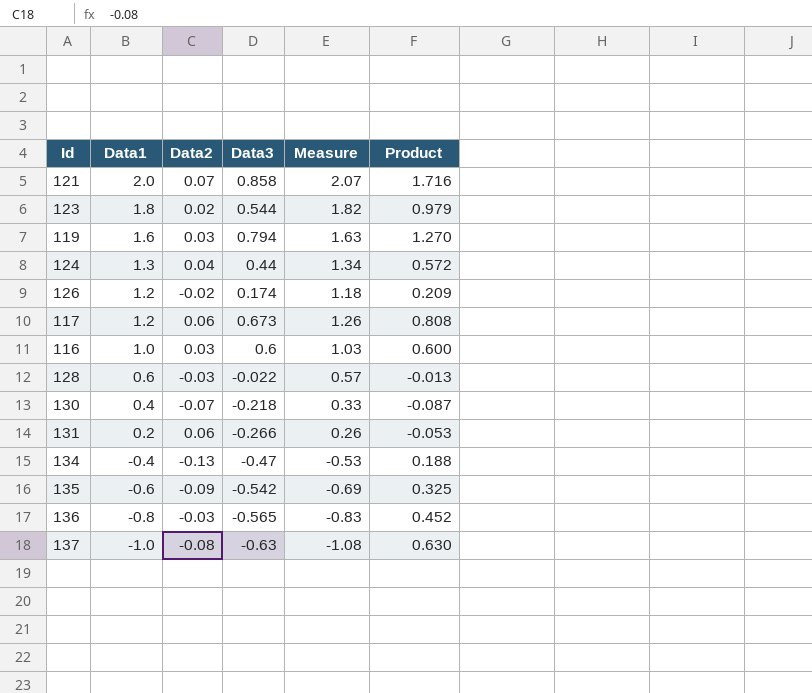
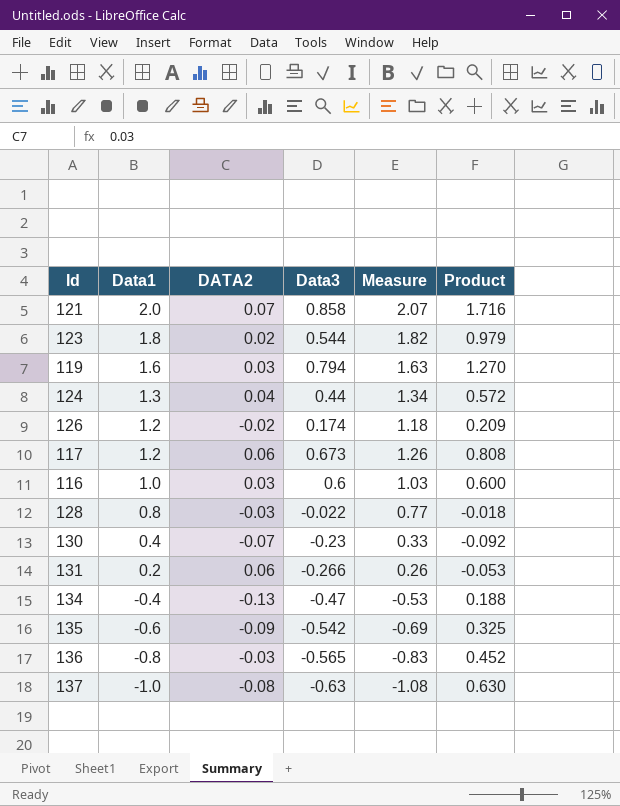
column name: Data2 -> DATA2
128 | Data1: 0.6 -> 0.8
128 | Measure: 0.57 -> 0.77
128 | Product: -0.013 -> -0.018
130 | Data3: -0.218 -> -0.23
130 | Product: -0.087 -> -0.092

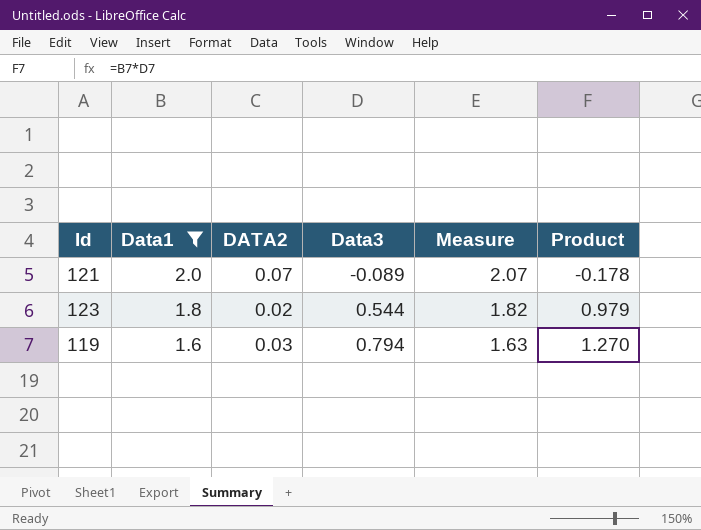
filter: none -> Data1 >= 1.6
121 | Data3: 0.858 -> -0.089
121 | Product: 1.716 -> -0.178

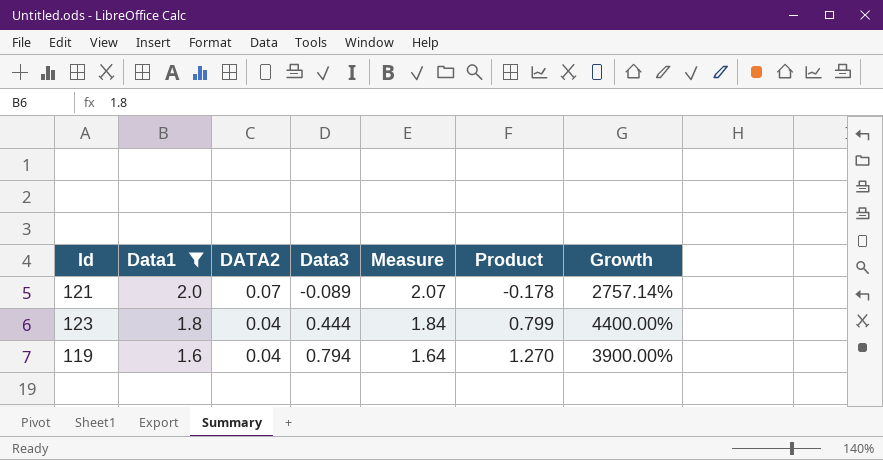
column Growth | formula: none -> ([Data1] - [DATA2]) / [DATA2]
123 | DATA2: 0.02 -> 0.04
123 | Data3: 0.544 -> 0.444
123 | Measure: 1.82 -> 1.84
123 | Product: 0.979 -> 0.799
119 | DATA2: 0.03 -> 0.04
119 | Measure: 1.63 -> 1.64

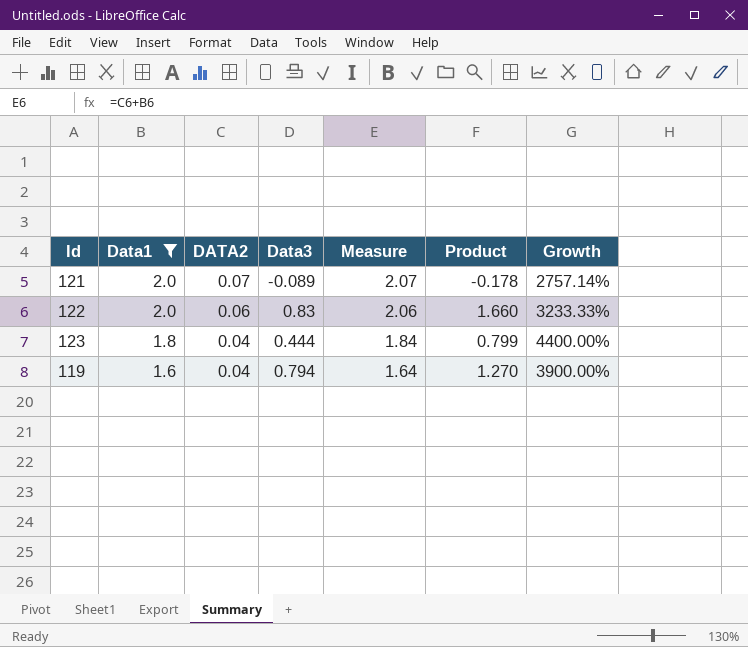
row 122: none -> 2.0 | 0.06 | 0.83 | 2.06 | 1.660 | 3233.33%

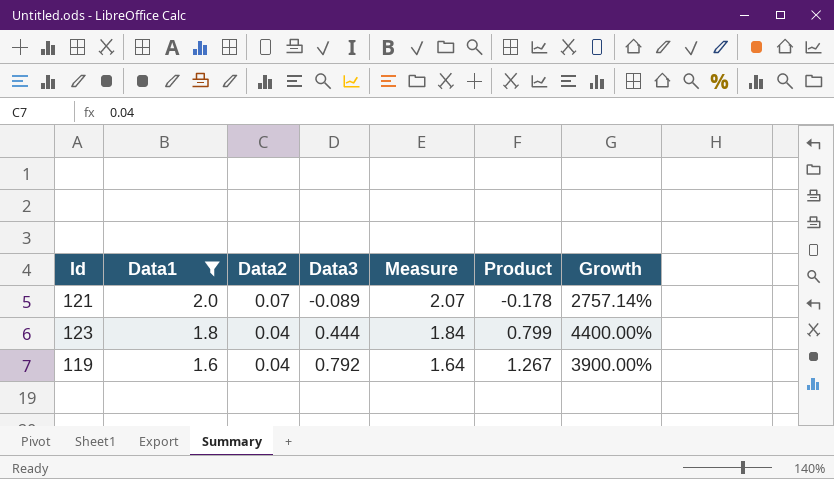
column name: DATA2 -> Data2
row 122: 2.0 | 0.06 | 0.83 | 2.06 | 1.660 | 3233.33% -> none
119 | Data3: 0.794 -> 0.792
119 | Product: 1.270 -> 1.267

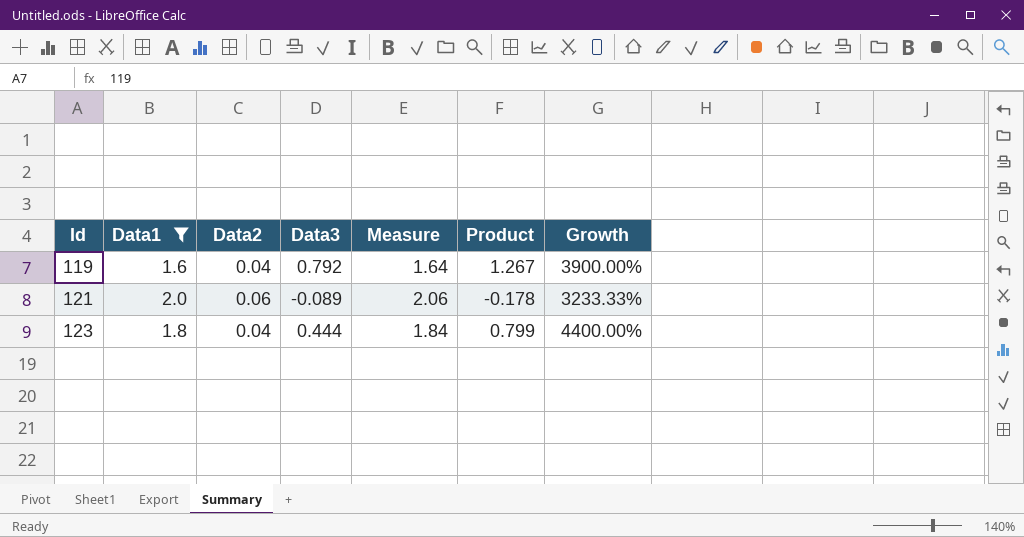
row order: Data1 descending -> Id ascending
121 | Data2: 0.07 -> 0.06
121 | Measure: 2.07 -> 2.06
121 | Growth: 2757.14% -> 3233.33%

